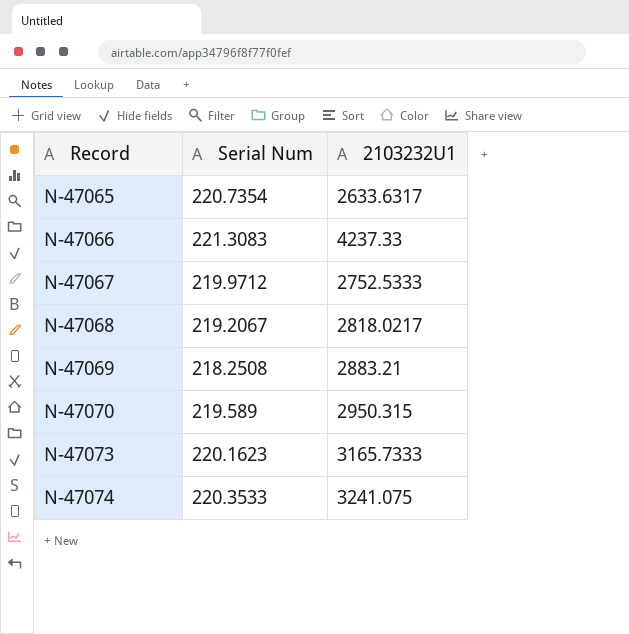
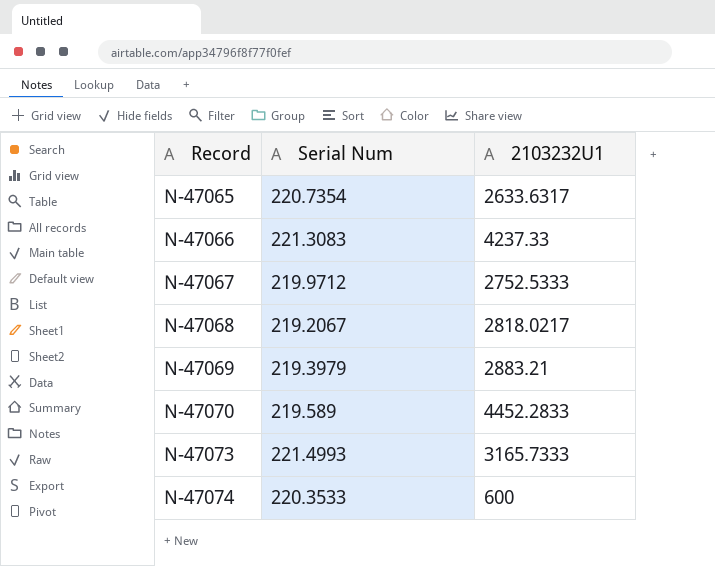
N-47069 | Serial Num: 218.2508 -> 219.3979
N-47070 | 2103232U1: 2950.315 -> 4452.2833
N-47073 | Serial Num: 220.1623 -> 221.4993
N-47074 | 2103232U1: 3241.075 -> 600

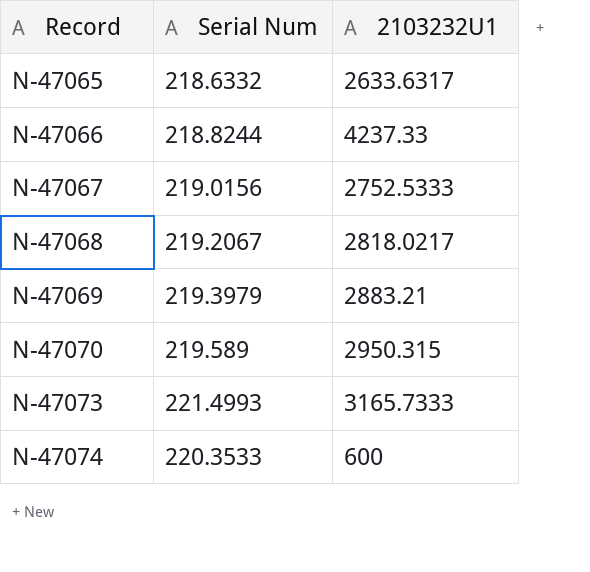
N-47065 | Serial Num: 220.7354 -> 218.6332
N-47066 | Serial Num: 221.3083 -> 218.8244
N-47067 | Serial Num: 219.9712 -> 219.0156
N-47070 | 2103232U1: 4452.2833 -> 2950.315

